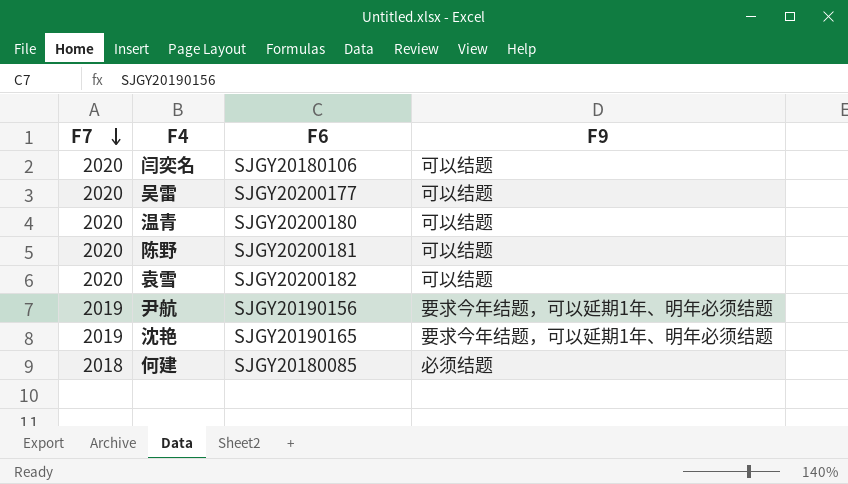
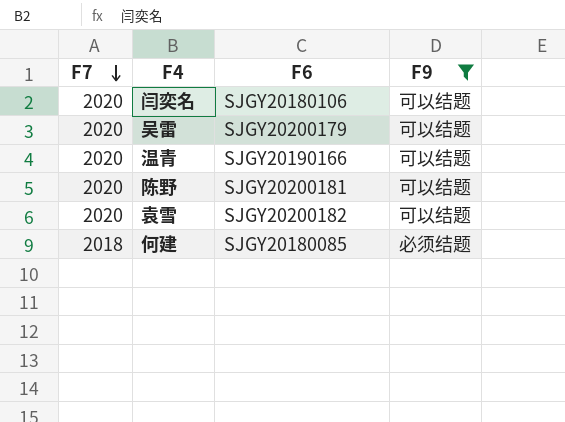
filter: none -> F9 != 要求今年结题，可以延期1年、明年必须结题
吴雷 | F6: SJGY20200177 -> SJGY20200179
温青 | F6: SJGY20200180 -> SJGY20190166

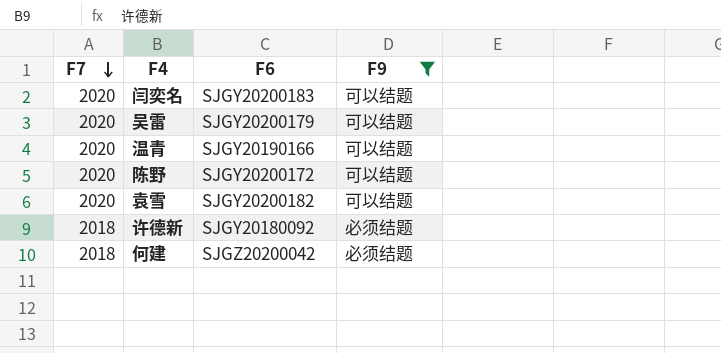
闫奕名 | F6: SJGY20180106 -> SJGY20200183
陈野 | F6: SJGY20200181 -> SJGY20200172
row 许德新: none -> 2018 | SJGY20180092 | 必须结题
何建 | F6: SJGY20180085 -> SJGZ20200042

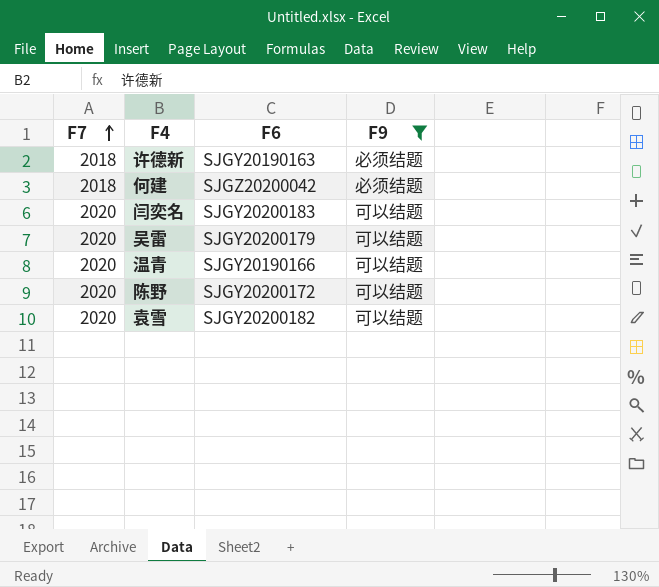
row order: F7 descending -> F7 ascending
许德新 | F6: SJGY20180092 -> SJGY20190163

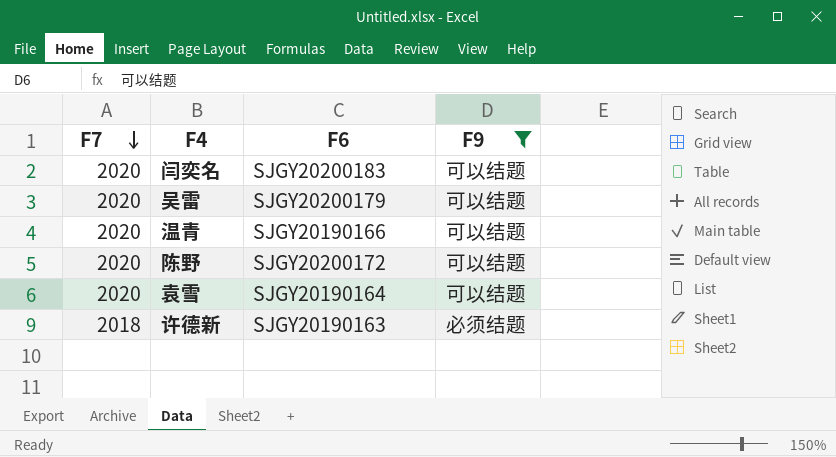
row order: F7 ascending -> F7 descending
row 何建: 2018 | SJGZ20200042 | 必须结题 -> none
袁雪 | F6: SJGY20200182 -> SJGY20190164

